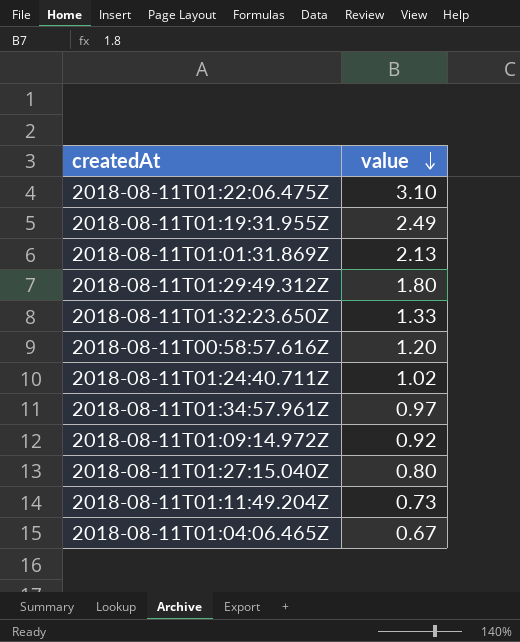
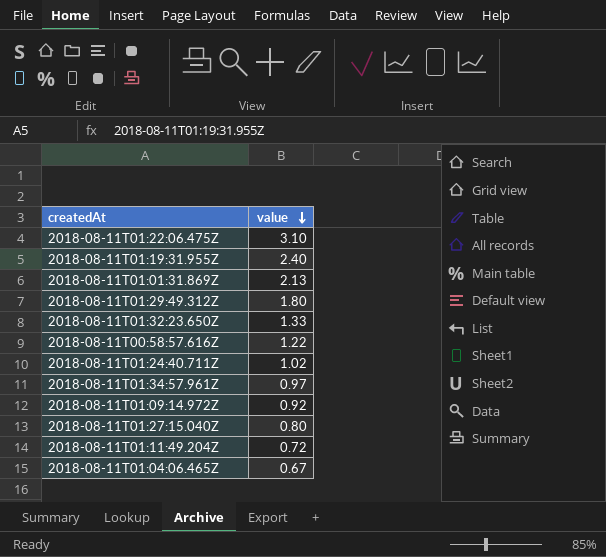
2018-08-11T01:19:31.955Z | value: 2.49 -> 2.40
2018-08-11T00:58:57.616Z | value: 1.20 -> 1.22
2018-08-11T01:11:49.204Z | value: 0.73 -> 0.72

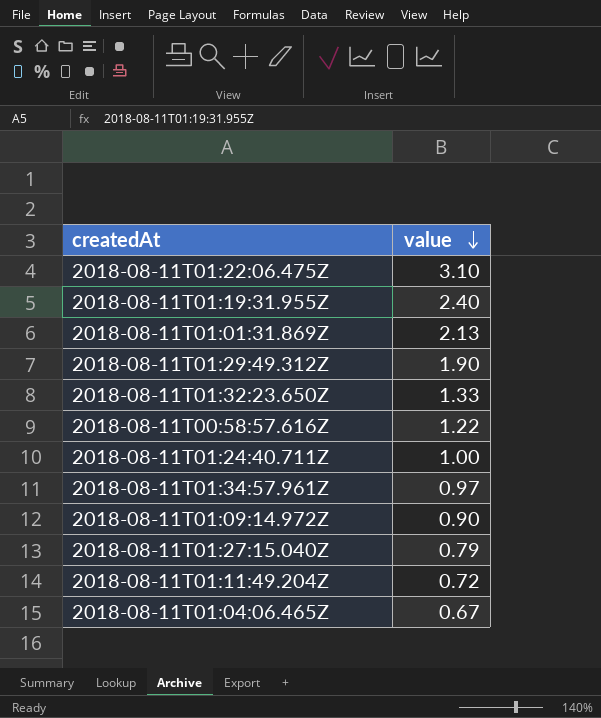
2018-08-11T01:29:49.312Z | value: 1.80 -> 1.90
2018-08-11T01:24:40.711Z | value: 1.02 -> 1.00
2018-08-11T01:09:14.972Z | value: 0.92 -> 0.90
2018-08-11T01:27:15.040Z | value: 0.80 -> 0.79

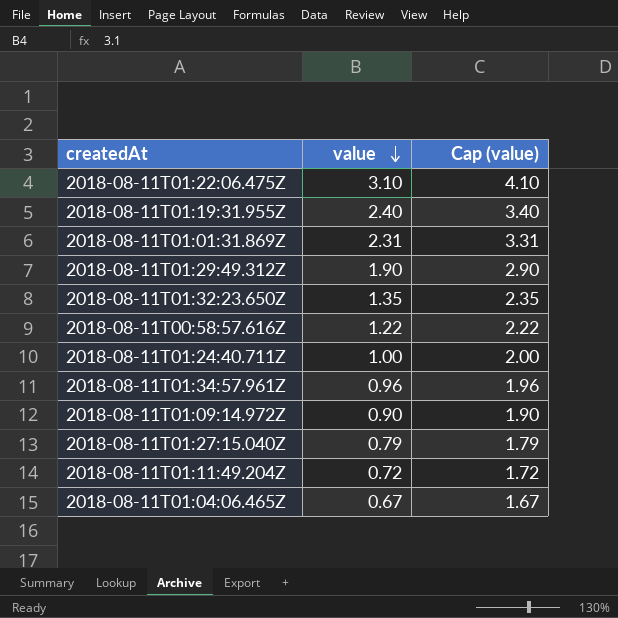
column Cap (value) | formula: none -> [value] + 1
2018-08-11T01:01:31.869Z | value: 2.13 -> 2.31
2018-08-11T01:32:23.650Z | value: 1.33 -> 1.35
2018-08-11T01:34:57.961Z | value: 0.97 -> 0.96

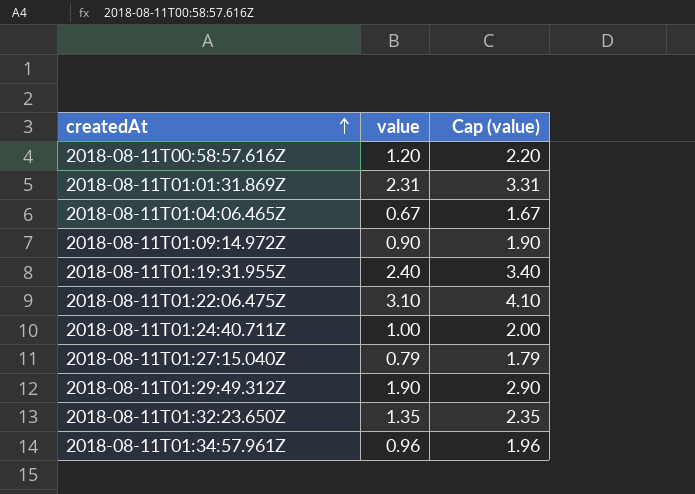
row order: value descending -> createdAt ascending
row 2018-08-11T01:11:49.204Z: 0.72 | 1.72 -> none
2018-08-11T00:58:57.616Z | value: 1.22 -> 1.20
2018-08-11T00:58:57.616Z | Cap (value): 2.22 -> 2.20

